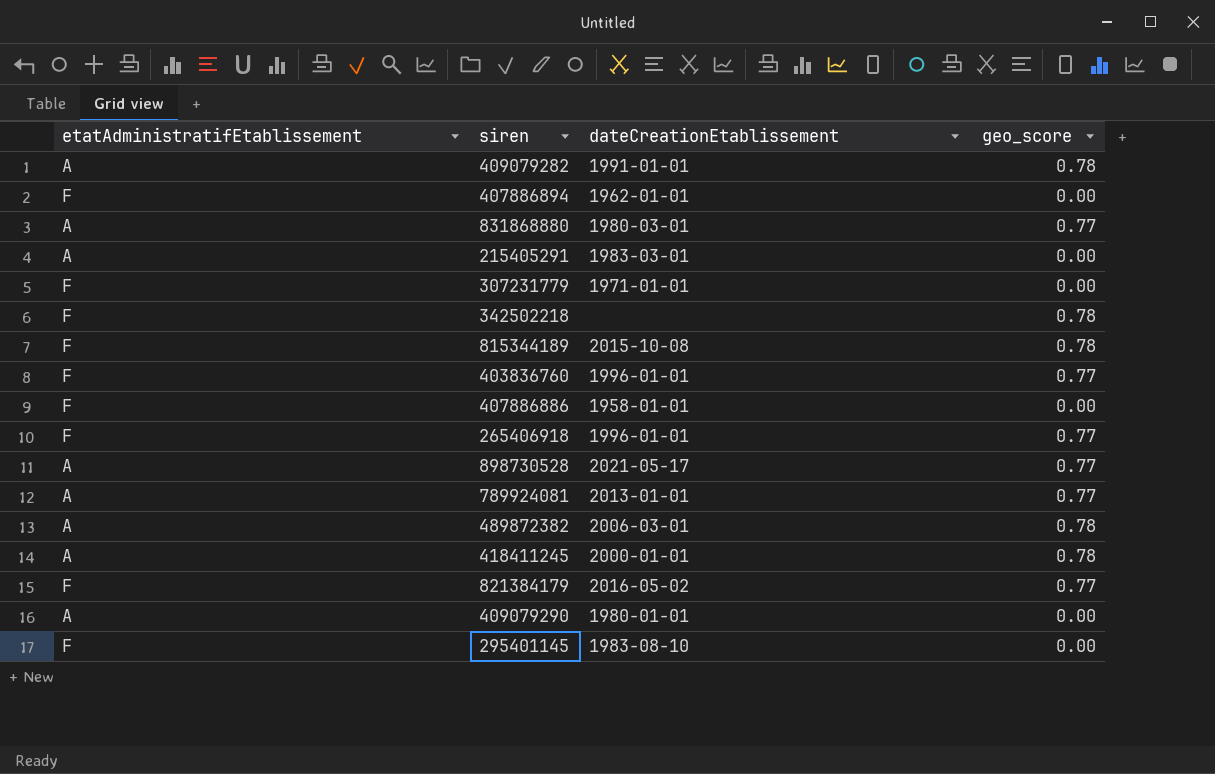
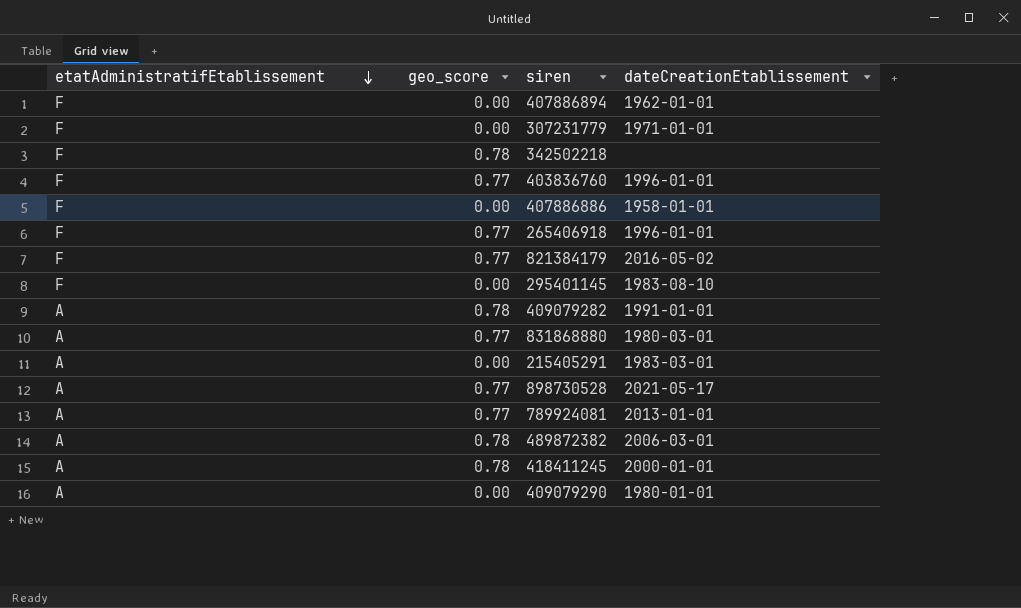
row order: none -> etatAdministratifEtablissement descending
column geo_score | position: 4 -> 2
row 815344189: F | 2015-10-08 | 0.78 -> none

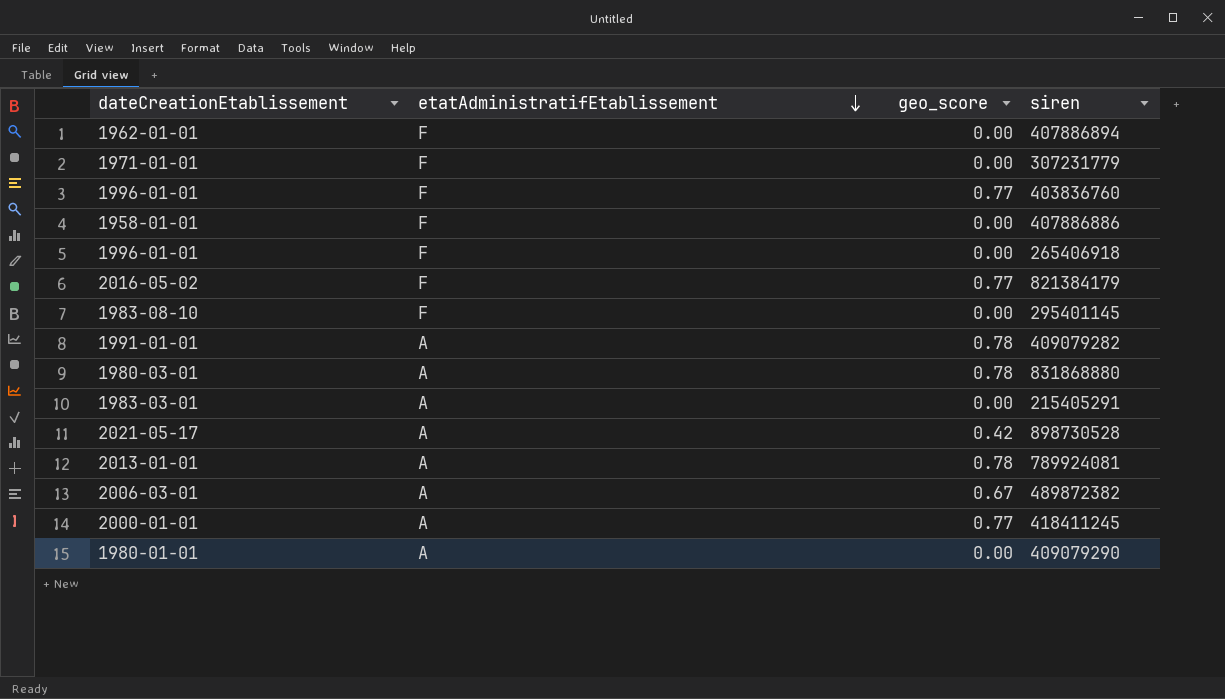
column dateCreationEtablissement | position: 4 -> 1
row 342502218: F | 0.78 | none -> none
265406918 | geo_score: 0.77 -> 0.00
831868880 | geo_score: 0.77 -> 0.78
898730528 | geo_score: 0.77 -> 0.42
789924081 | geo_score: 0.77 -> 0.78
489872382 | geo_score: 0.78 -> 0.67
418411245 | geo_score: 0.78 -> 0.77

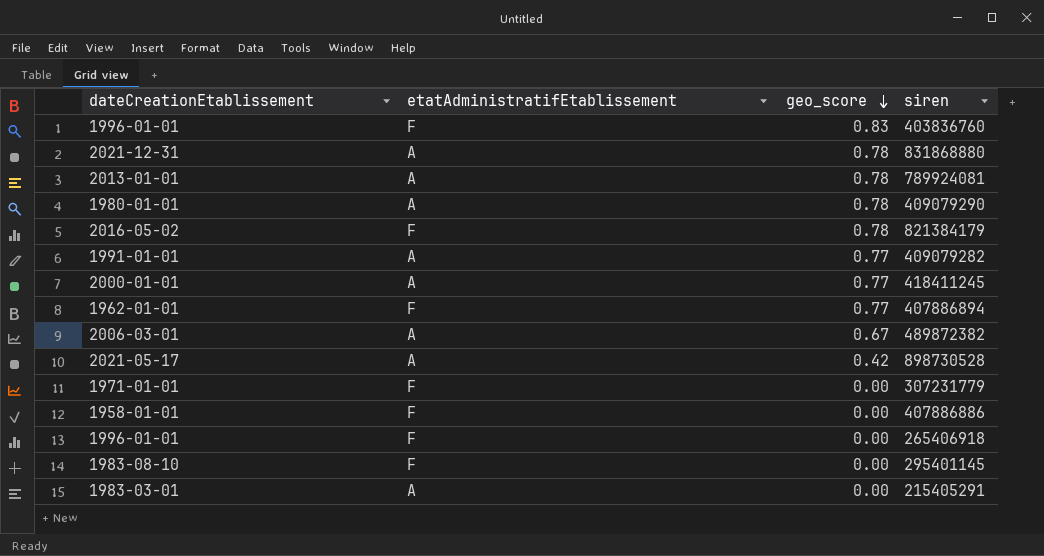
row order: etatAdministratifEtablissement descending -> geo_score descending
403836760 | geo_score: 0.77 -> 0.83
831868880 | dateCreationEtablissement: 1980-03-01 -> 2021-12-31
409079290 | geo_score: 0.00 -> 0.78
821384179 | geo_score: 0.77 -> 0.78
409079282 | geo_score: 0.78 -> 0.77
407886894 | geo_score: 0.00 -> 0.77

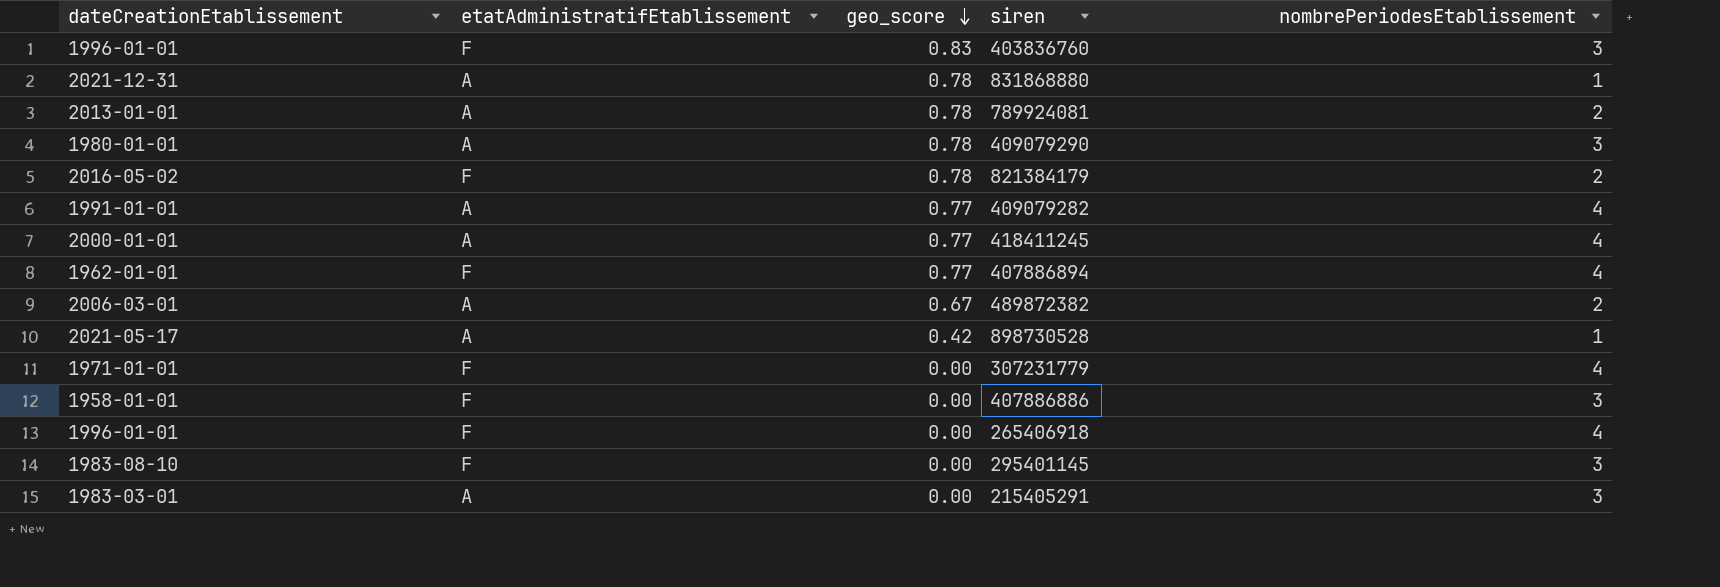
column nombrePeriodesEtablissement | position: none -> 5

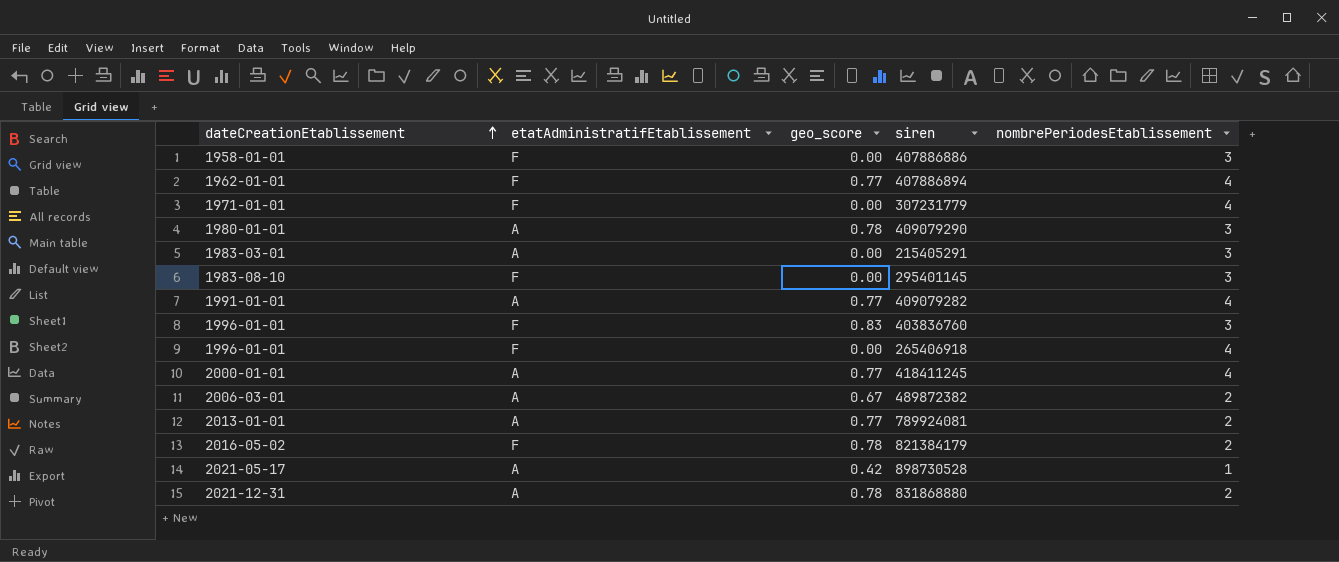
row order: geo_score descending -> dateCreationEtablissement ascending
789924081 | geo_score: 0.78 -> 0.77
831868880 | nombrePeriodesEtablissement: 1 -> 2

